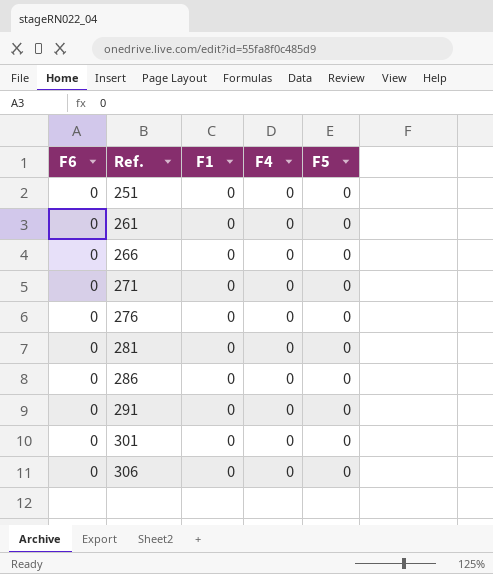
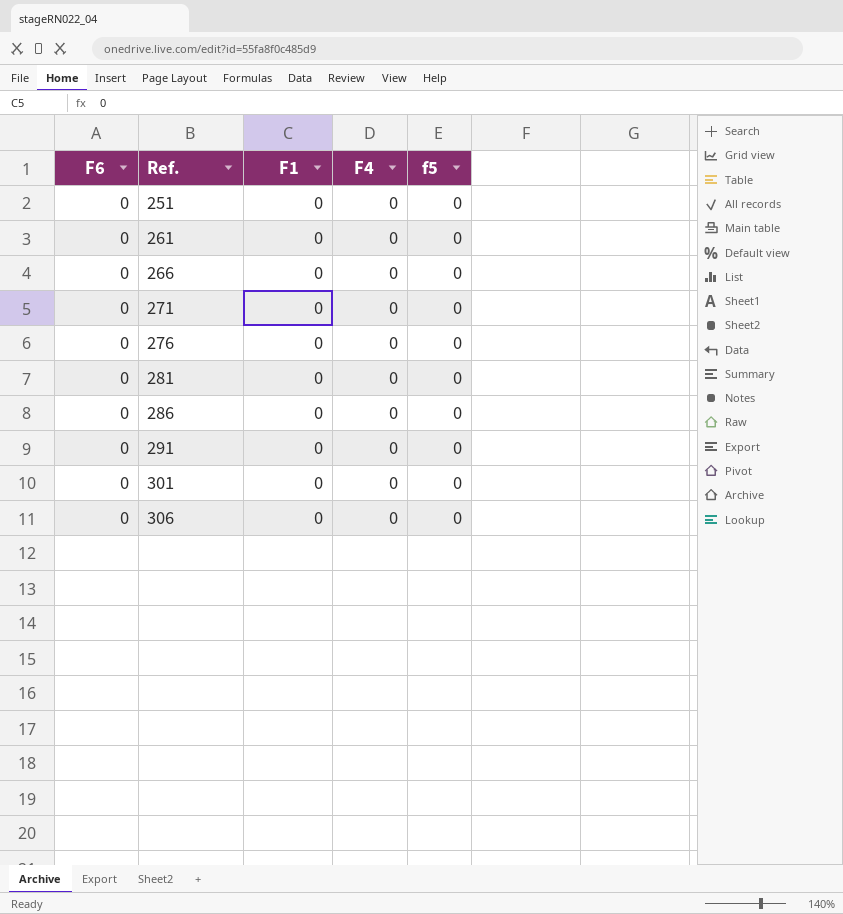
column name: F5 -> f5

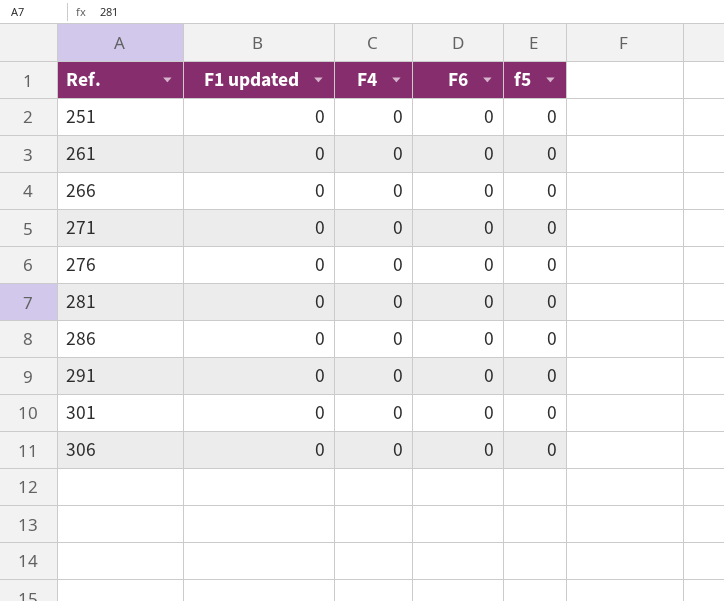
column name: F1 -> F1 updated
column F6 | position: 1 -> 4

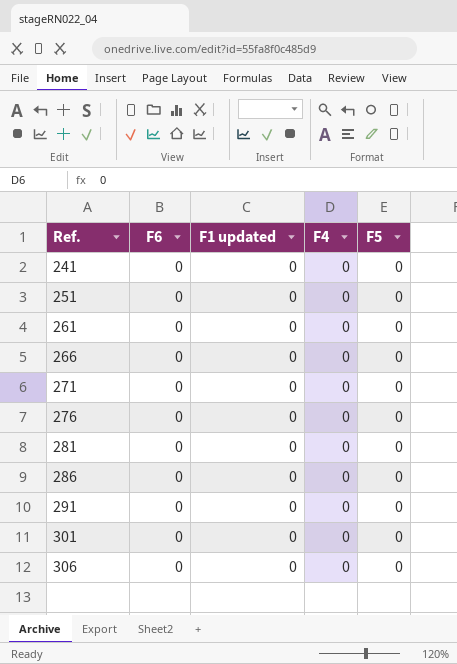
column F6 | position: 4 -> 2
column name: f5 -> F5
row 241: none -> 0 | 0 | 0 | 0

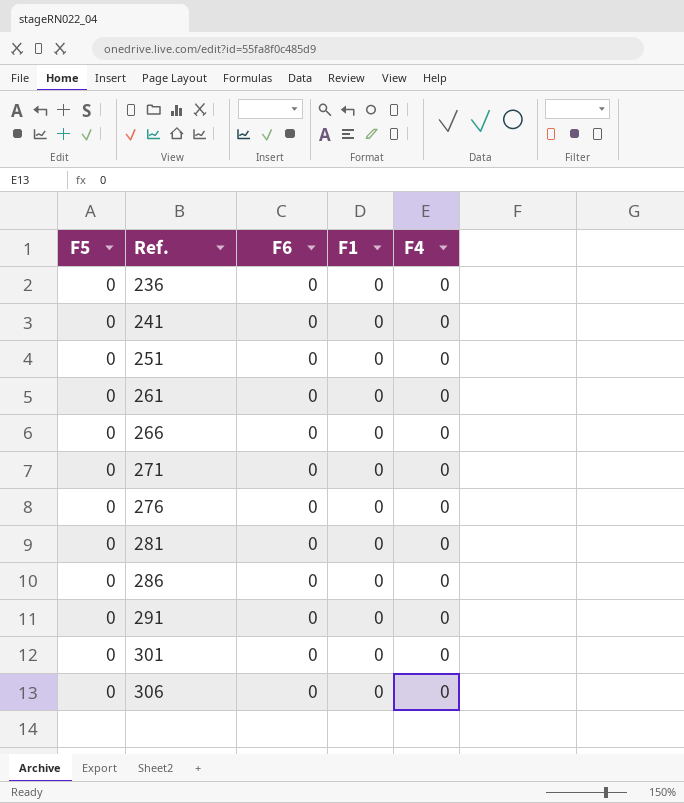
column F5 | position: 5 -> 1
column name: F1 updated -> F1
row 236: none -> 0 | 0 | 0 | 0

